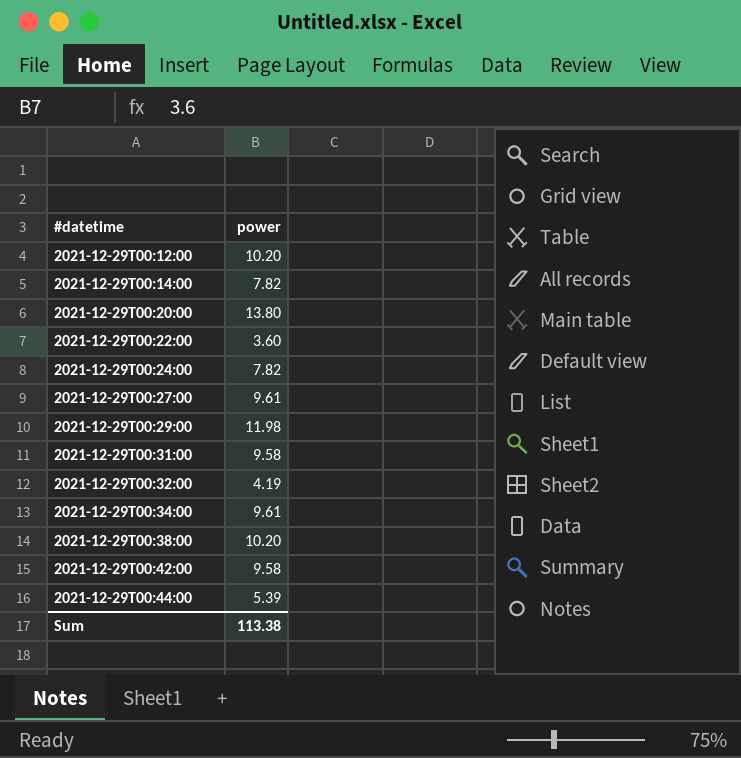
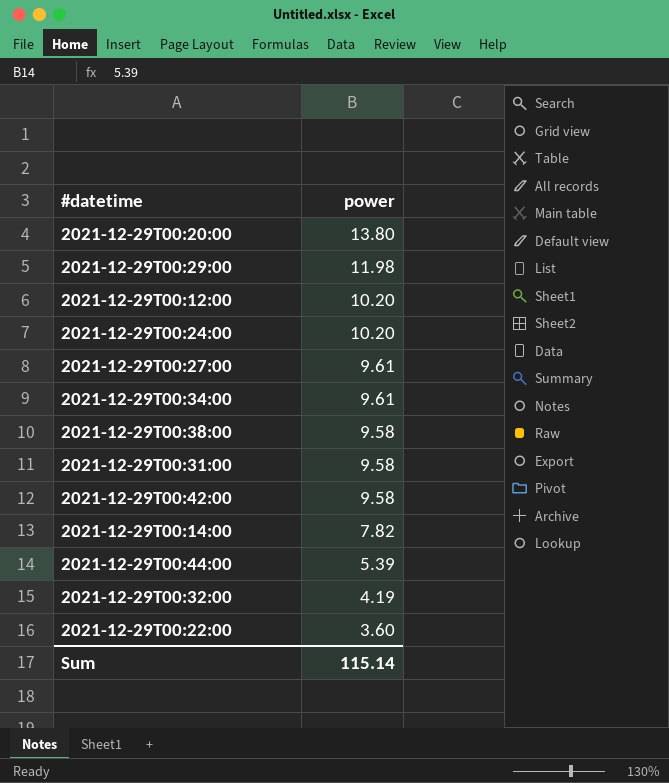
row order: #datetime ascending -> power descending
2021-12-29T00:24:00 | power: 7.82 -> 10.20
2021-12-29T00:38:00 | power: 10.20 -> 9.58
Sum | power: 113.38 -> 115.14

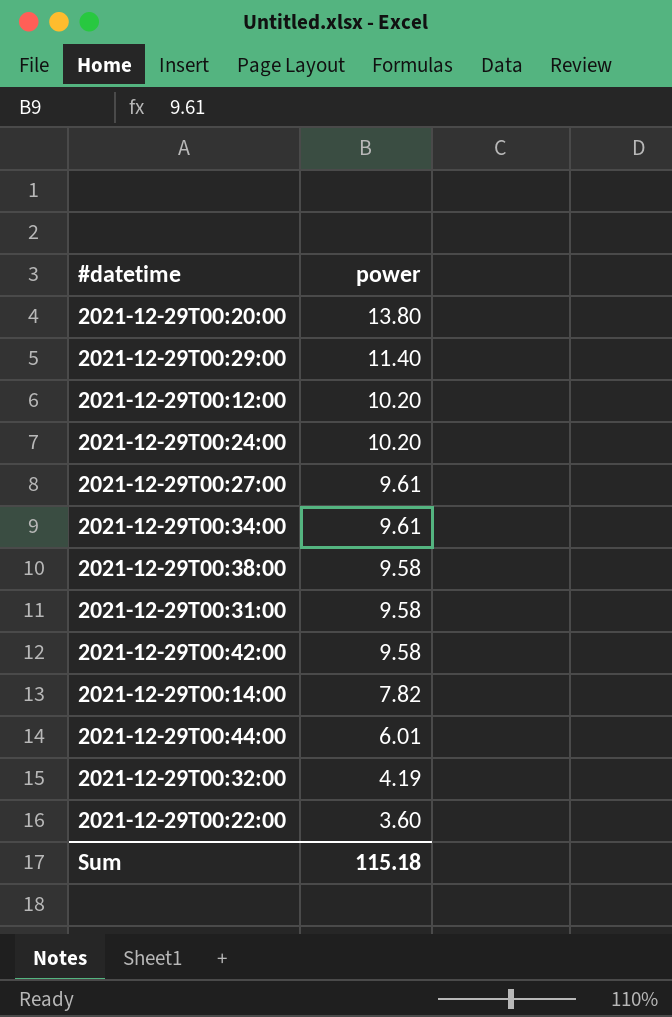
2021-12-29T00:29:00 | power: 11.98 -> 11.40
2021-12-29T00:44:00 | power: 5.39 -> 6.01
Sum | power: 115.14 -> 115.18

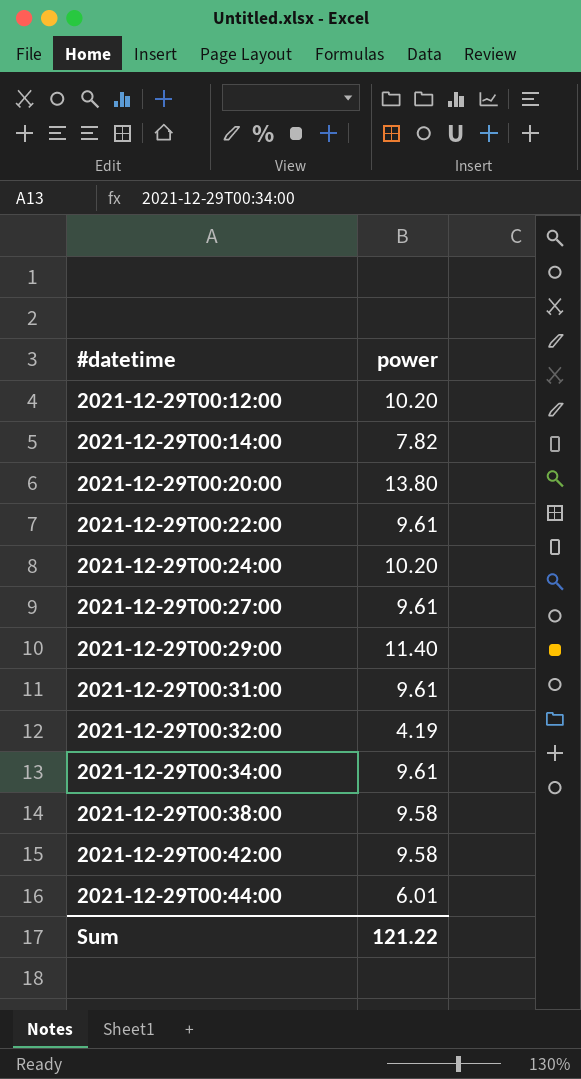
row order: power descending -> #datetime ascending
2021-12-29T00:22:00 | power: 3.60 -> 9.61
2021-12-29T00:31:00 | power: 9.58 -> 9.61
Sum | power: 115.18 -> 121.22

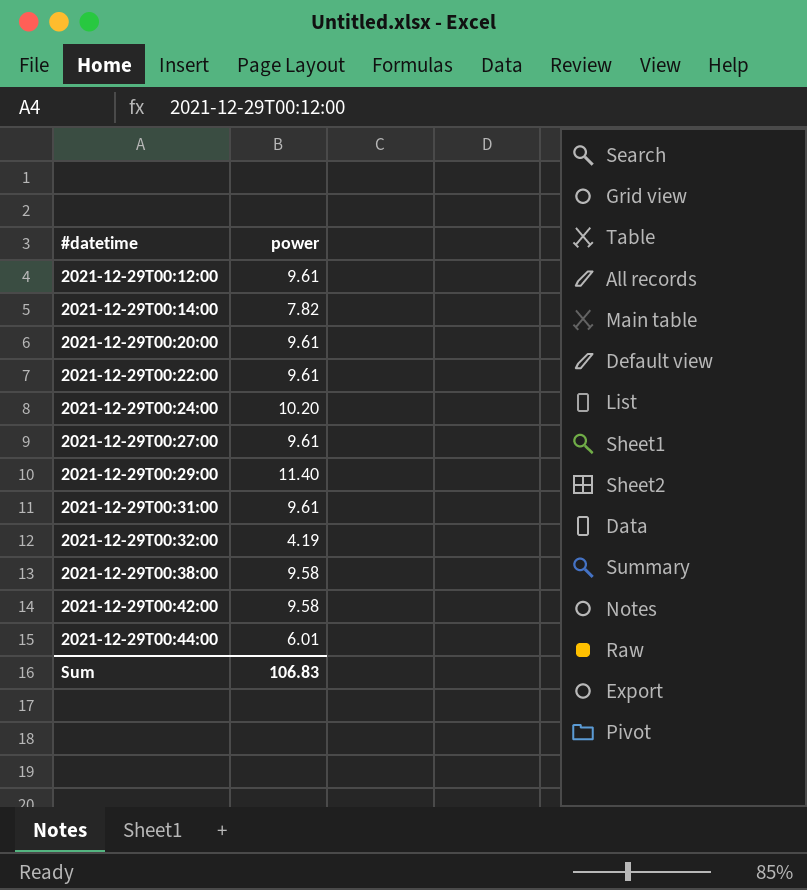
row 2021-12-29T00:34:00: 9.61 -> none
2021-12-29T00:12:00 | power: 10.20 -> 9.61
2021-12-29T00:20:00 | power: 13.80 -> 9.61
Sum | power: 121.22 -> 106.83

